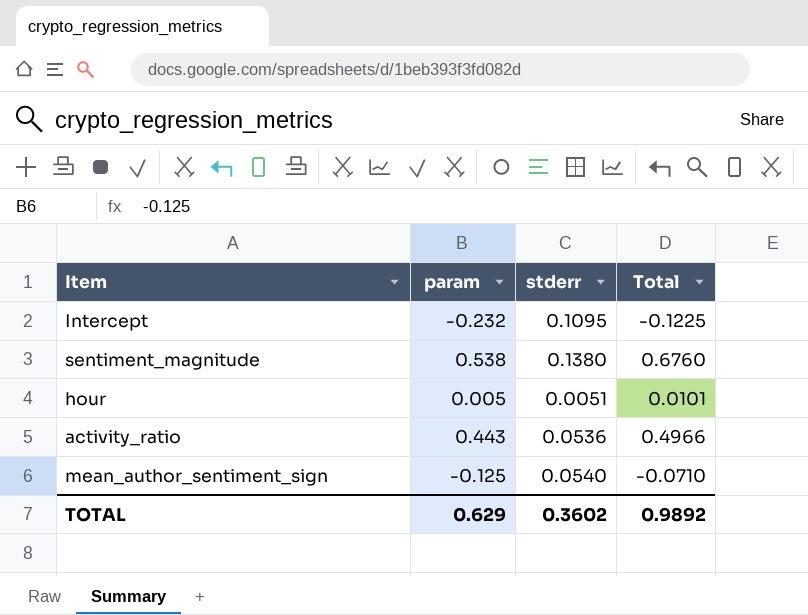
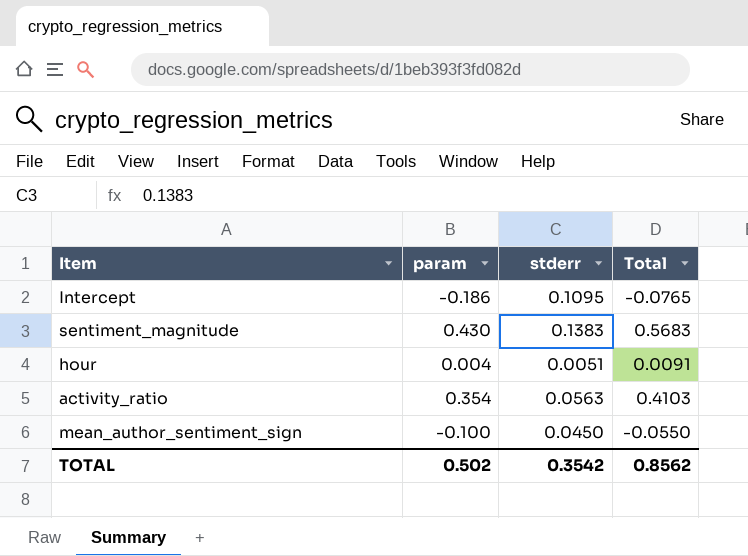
Intercept | param: -0.232 -> -0.186
Intercept | Total: -0.1225 -> -0.0765
sentiment_magnitude | param: 0.538 -> 0.430
sentiment_magnitude | stderr: 0.1380 -> 0.1383
sentiment_magnitude | Total: 0.6760 -> 0.5683
hour | param: 0.005 -> 0.004
hour | Total: 0.0101 -> 0.0091
activity_ratio | param: 0.443 -> 0.354
activity_ratio | stderr: 0.0536 -> 0.0563
activity_ratio | Total: 0.4966 -> 0.4103
mean_author_sentiment_sign | param: -0.125 -> -0.100
mean_author_sentiment_sign | stderr: 0.0540 -> 0.0450
mean_author_sentiment_sign | Total: -0.0710 -> -0.0550
TOTAL | param: 0.629 -> 0.502
TOTAL | stderr: 0.3602 -> 0.3542
TOTAL | Total: 0.9892 -> 0.8562

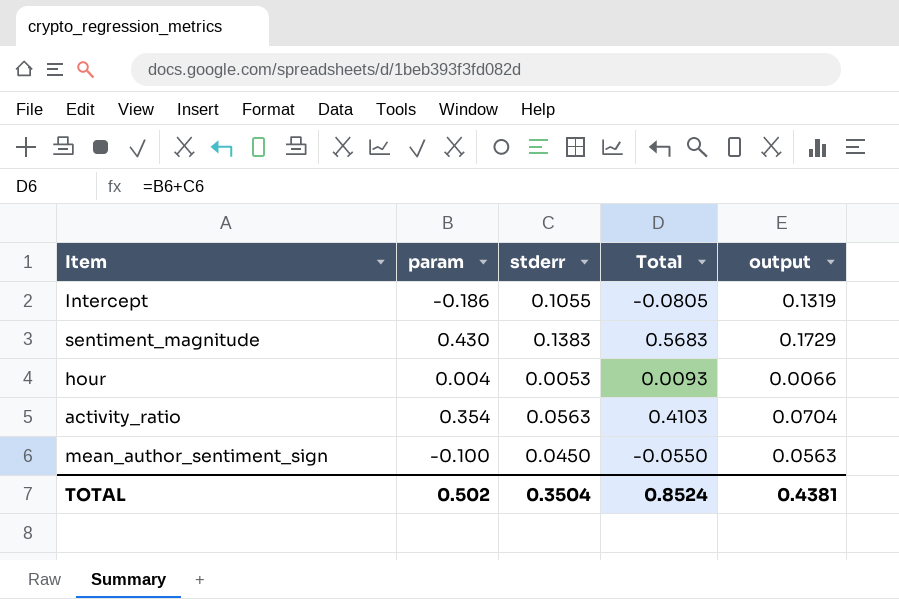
column output | formula: none -> [stderr] * 1.25
Intercept | stderr: 0.1095 -> 0.1055
Intercept | Total: -0.0765 -> -0.0805
hour | stderr: 0.0051 -> 0.0053
hour | Total: 0.0091 -> 0.0093
TOTAL | stderr: 0.3542 -> 0.3504
TOTAL | Total: 0.8562 -> 0.8524

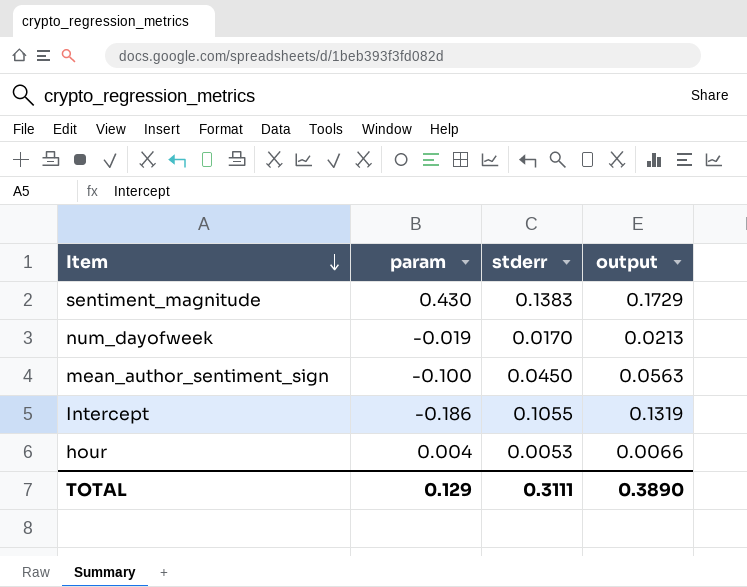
row order: none -> Item descending
column Total | formula: [param] + [stderr] -> none
row activity_ratio: 0.354 | 0.0563 | 0.4103 | 0.0704 -> none
row num_dayofweek: none -> -0.019 | 0.0170 | 0.0213
TOTAL | param: 0.502 -> 0.129
TOTAL | stderr: 0.3504 -> 0.3111
TOTAL | output: 0.4381 -> 0.3890

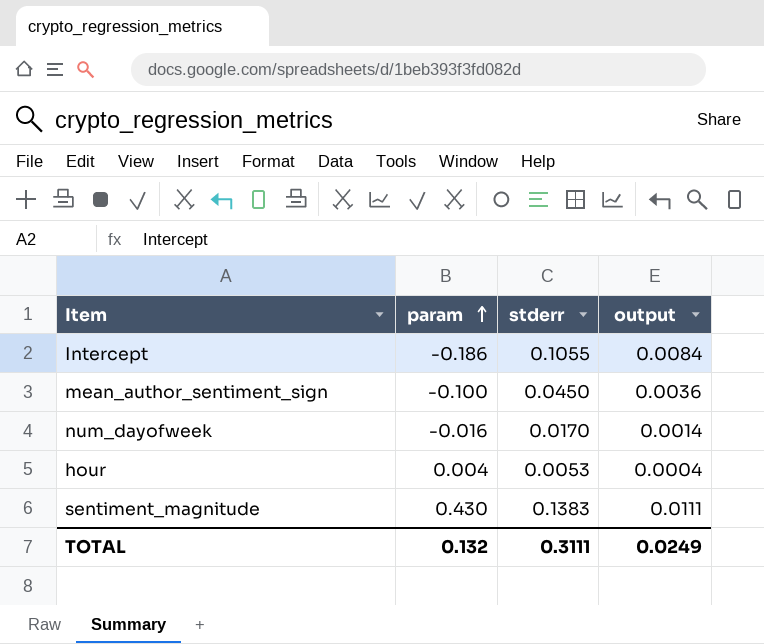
row order: Item descending -> param ascending
column output | formula: [stderr] * 1.25 -> [stderr] * 0.08
num_dayofweek | param: -0.019 -> -0.016
TOTAL | param: 0.129 -> 0.132
TOTAL | output: 0.3890 -> 0.0249

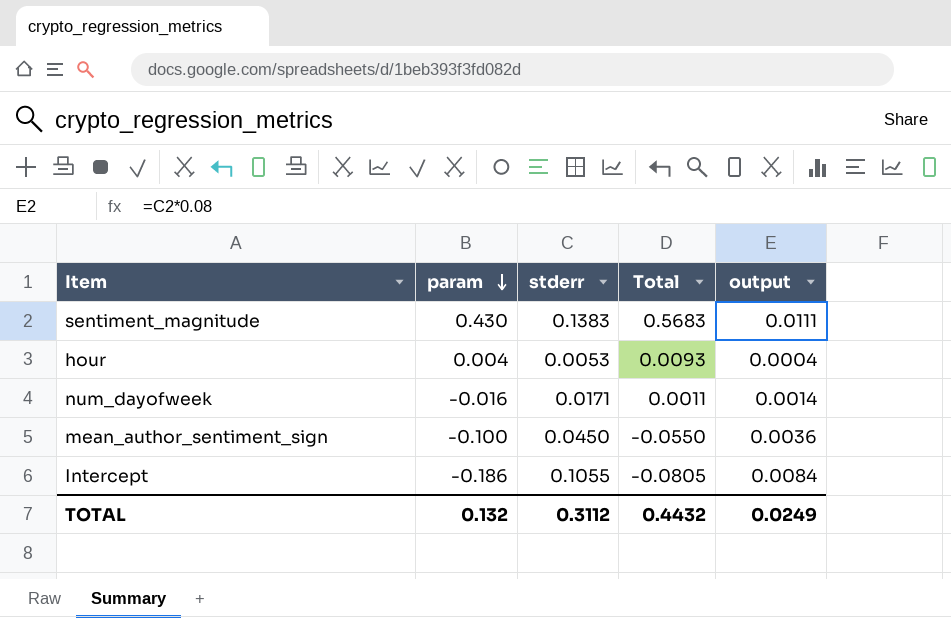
row order: param ascending -> param descending
column Total | formula: none -> [param] + [stderr]
num_dayofweek | stderr: 0.0170 -> 0.0171
TOTAL | stderr: 0.3111 -> 0.3112

